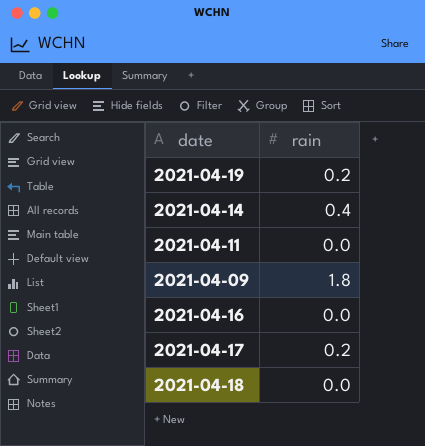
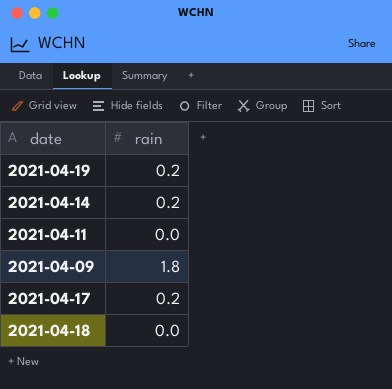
row 2021-04-16: 0.0 -> none
2021-04-14 | rain: 0.4 -> 0.2

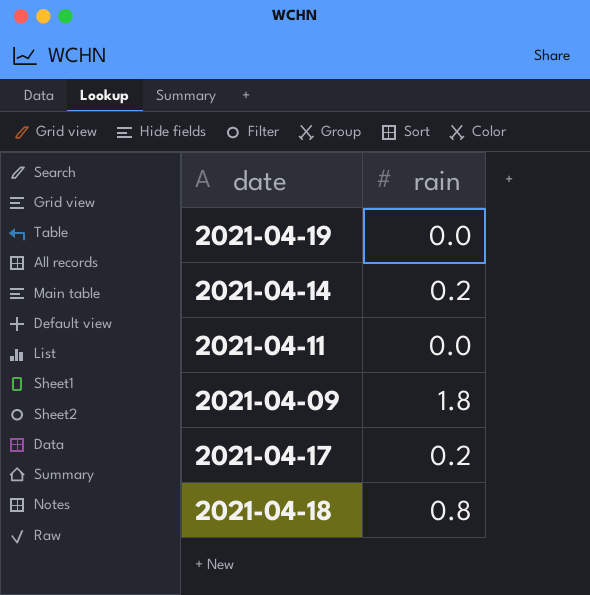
2021-04-19 | rain: 0.2 -> 0.0
2021-04-18 | rain: 0.0 -> 0.8

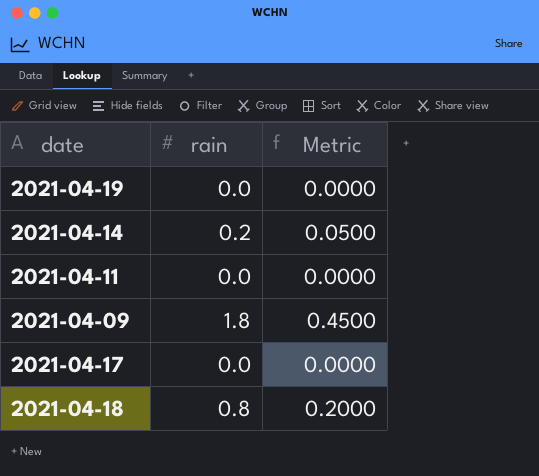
column Metric | formula: none -> [rain] * 0.25
2021-04-17 | rain: 0.2 -> 0.0

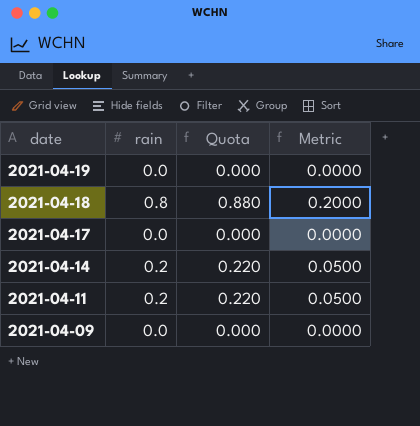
row order: none -> date descending
column Quota | formula: none -> [rain] * 1.1
2021-04-11 | rain: 0.0 -> 0.2
2021-04-11 | Metric: 0.0000 -> 0.0500
2021-04-09 | rain: 1.8 -> 0.0
2021-04-09 | Metric: 0.4500 -> 0.0000

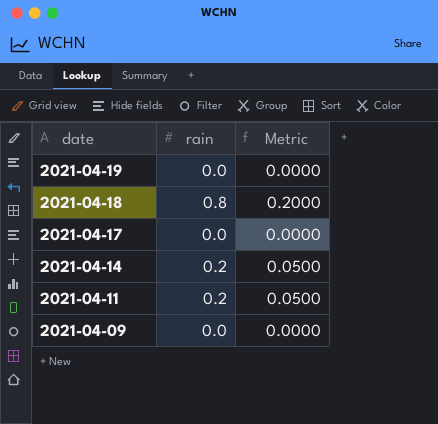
column Quota | formula: [rain] * 1.1 -> none

